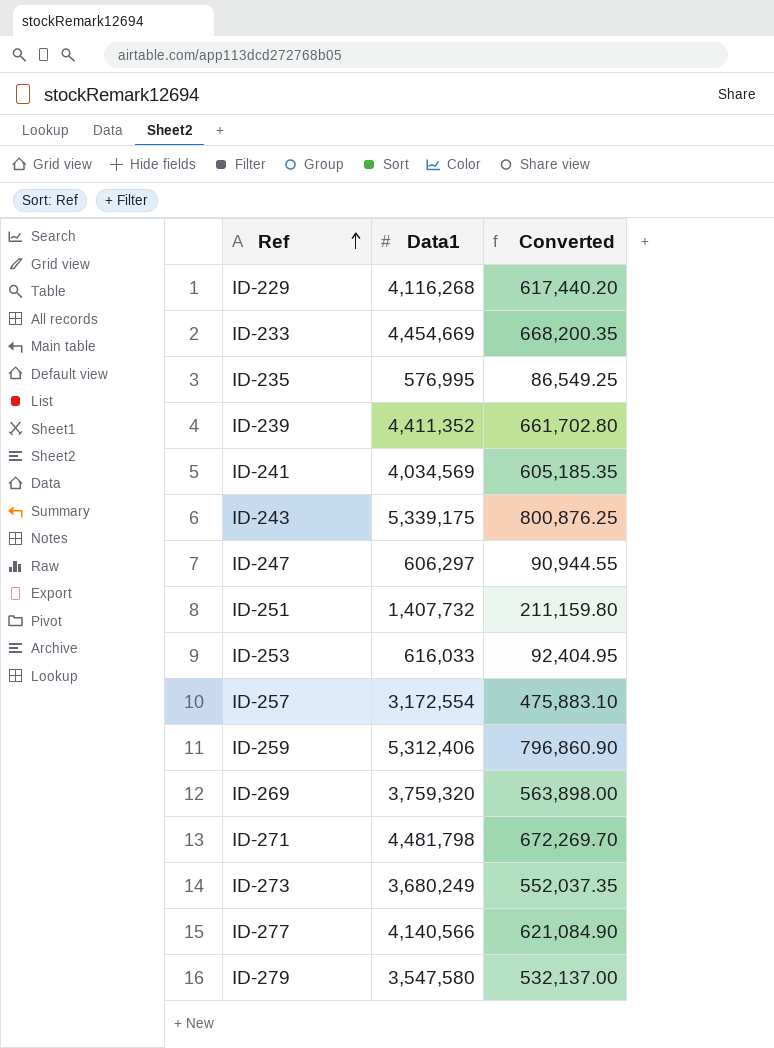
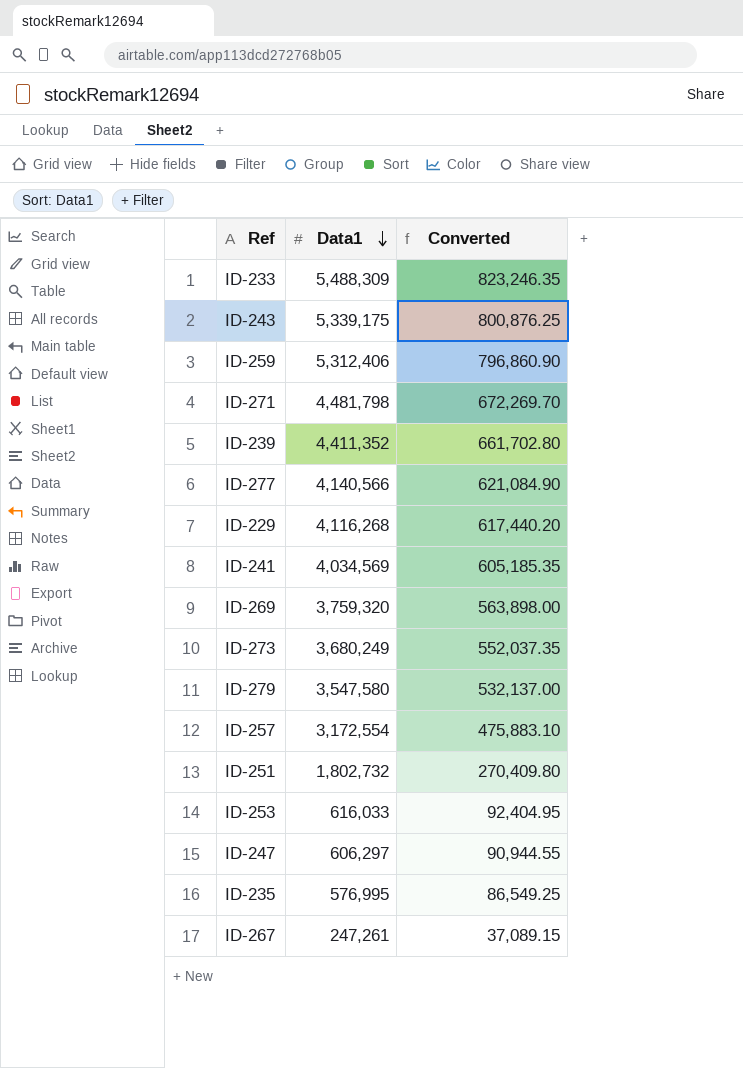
row order: Ref ascending -> Data1 descending
ID-233 | Data1: 4,454,669 -> 5,488,309
ID-233 | Converted: 668,200.35 -> 823,246.35
ID-251 | Data1: 1,407,732 -> 1,802,732
ID-251 | Converted: 211,159.80 -> 270,409.80
row ID-267: none -> 247,261 | 37,089.15

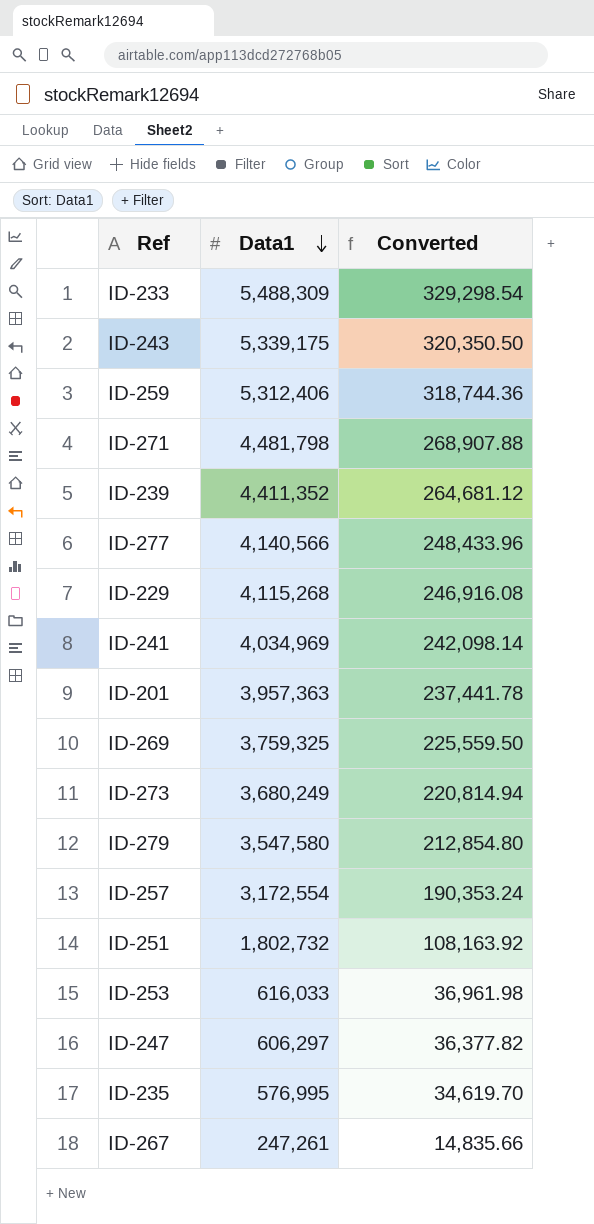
column Converted | formula: [Data1] * 0.15 -> [Data1] * 0.06
ID-229 | Data1: 4,116,268 -> 4,115,268
ID-241 | Data1: 4,034,569 -> 4,034,969
row ID-201: none -> 3,957,363 | 237,441.78
ID-269 | Data1: 3,759,320 -> 3,759,325

